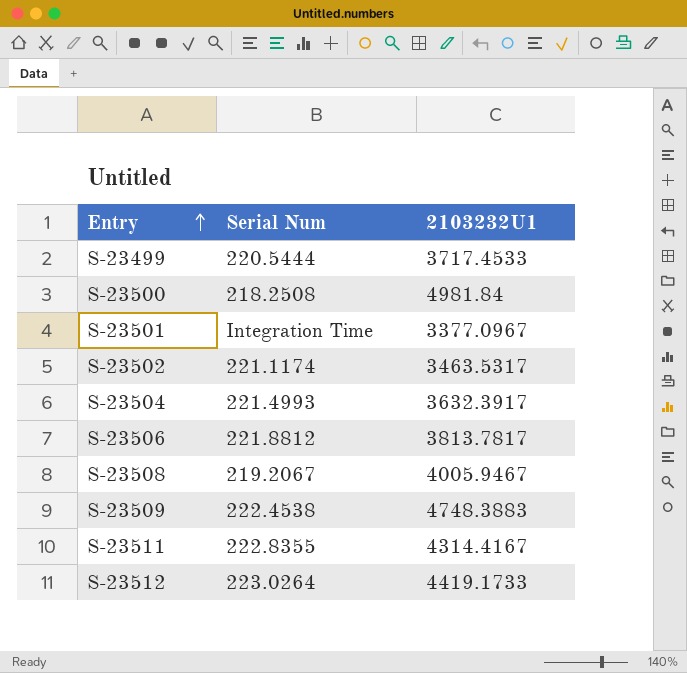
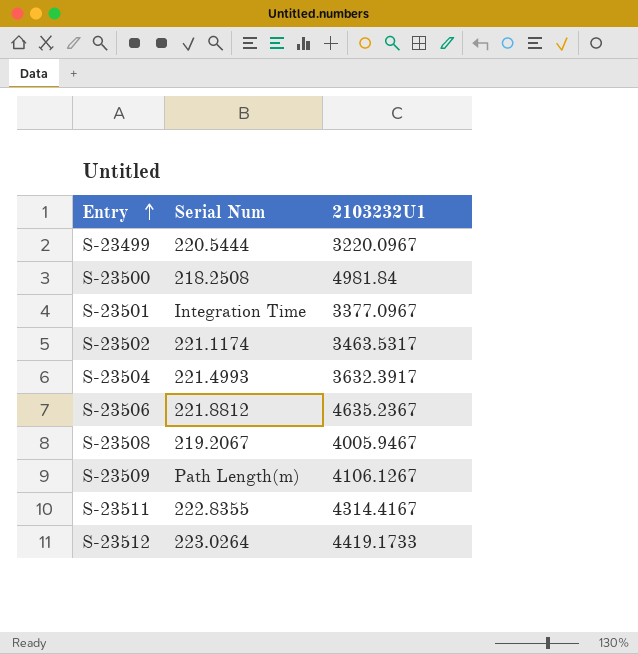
S-23499 | 2103232U1: 3717.4533 -> 3220.0967
S-23506 | 2103232U1: 3813.7817 -> 4635.2367
S-23509 | Serial Num: 222.4538 -> Path Length(m)
S-23509 | 2103232U1: 4748.3883 -> 4106.1267

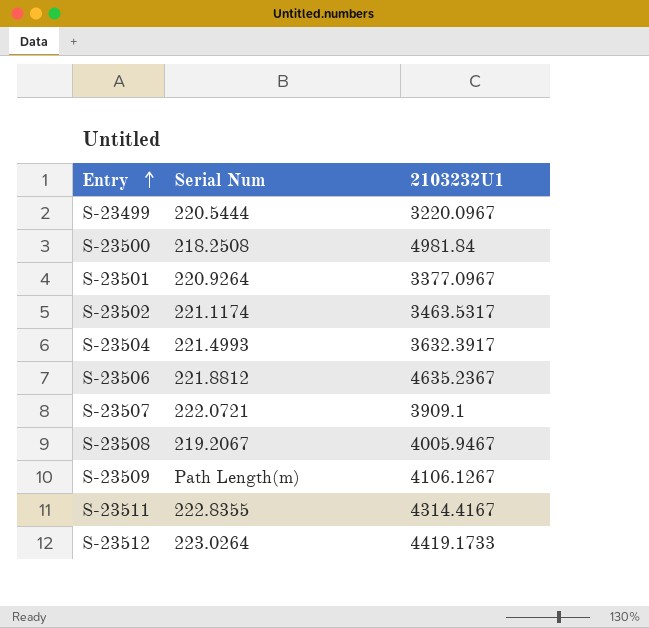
S-23501 | Serial Num: Integration Time -> 220.9264
row S-23507: none -> 222.0721 | 3909.1

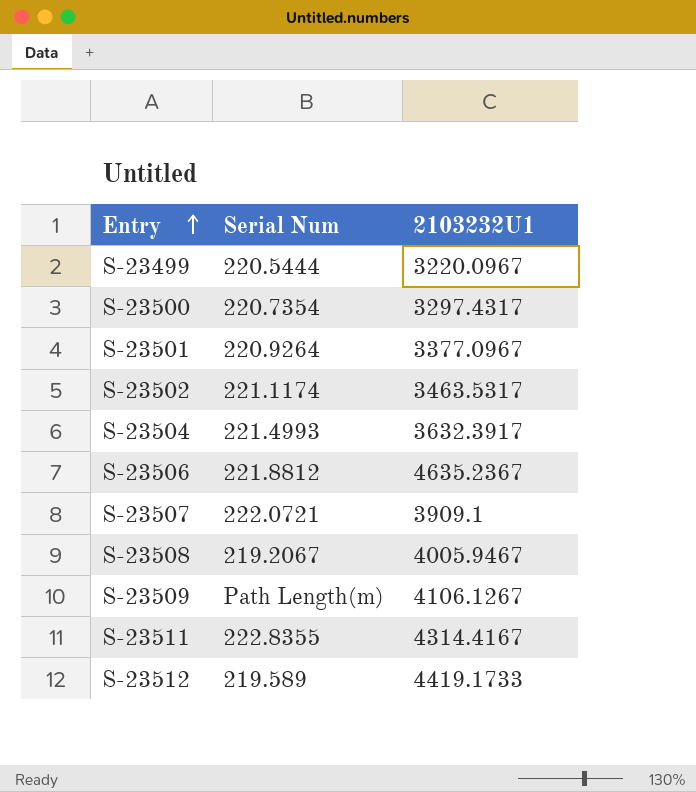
S-23500 | Serial Num: 218.2508 -> 220.7354
S-23500 | 2103232U1: 4981.84 -> 3297.4317
S-23512 | Serial Num: 223.0264 -> 219.589

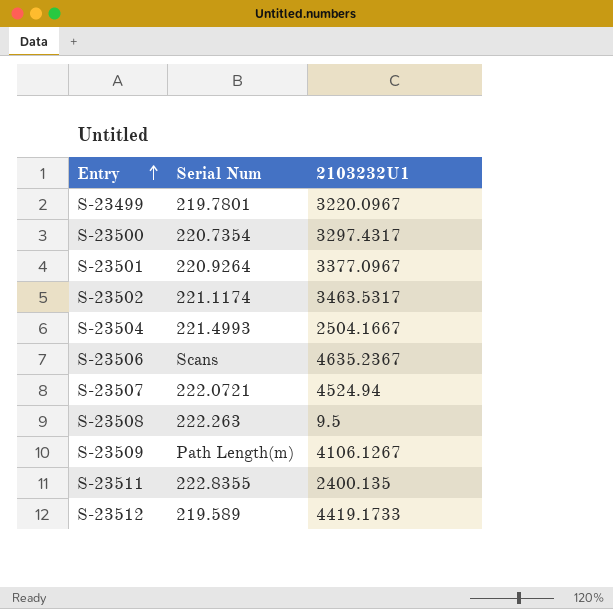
S-23499 | Serial Num: 220.5444 -> 219.7801
S-23504 | 2103232U1: 3632.3917 -> 2504.1667
S-23506 | Serial Num: 221.8812 -> Scans
S-23507 | 2103232U1: 3909.1 -> 4524.94
S-23508 | Serial Num: 219.2067 -> 222.263
S-23508 | 2103232U1: 4005.9467 -> 9.5
S-23511 | 2103232U1: 4314.4167 -> 2400.135

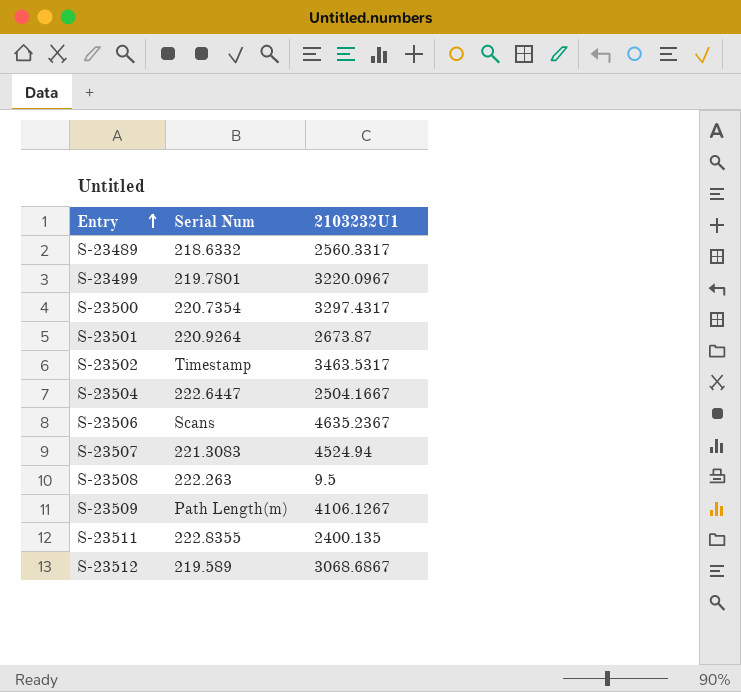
row S-23489: none -> 218.6332 | 2560.3317
S-23501 | 2103232U1: 3377.0967 -> 2673.87
S-23502 | Serial Num: 221.1174 -> Timestamp
S-23504 | Serial Num: 221.4993 -> 222.6447
S-23507 | Serial Num: 222.0721 -> 221.3083
S-23512 | 2103232U1: 4419.1733 -> 3068.6867

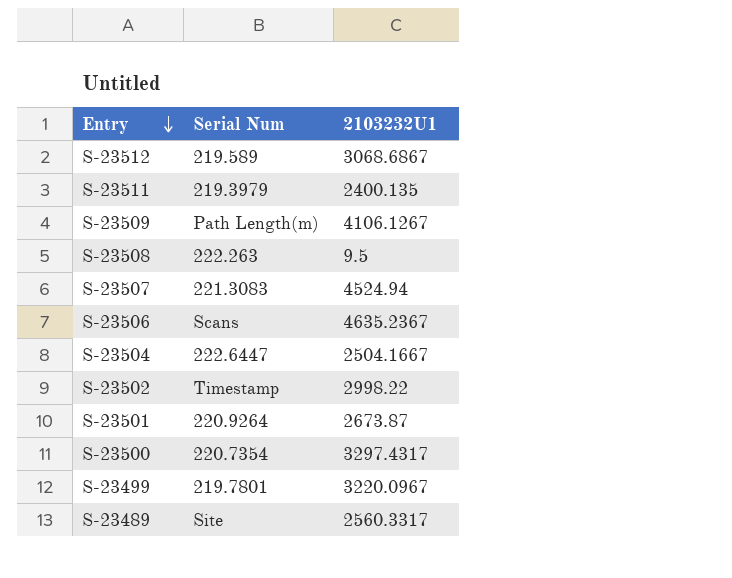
row order: Entry ascending -> Entry descending
S-23511 | Serial Num: 222.8355 -> 219.3979
S-23502 | 2103232U1: 3463.5317 -> 2998.22
S-23489 | Serial Num: 218.6332 -> Site

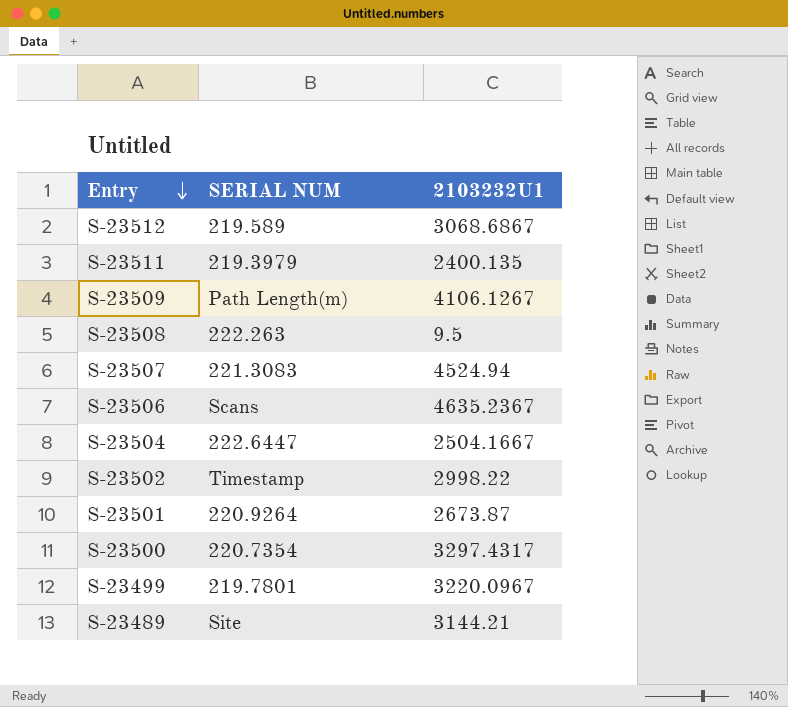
column name: Serial Num -> SERIAL NUM
S-23489 | 2103232U1: 2560.3317 -> 3144.21

